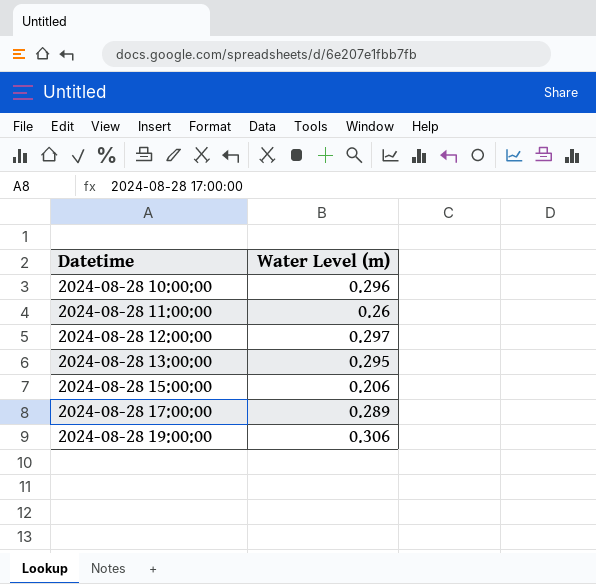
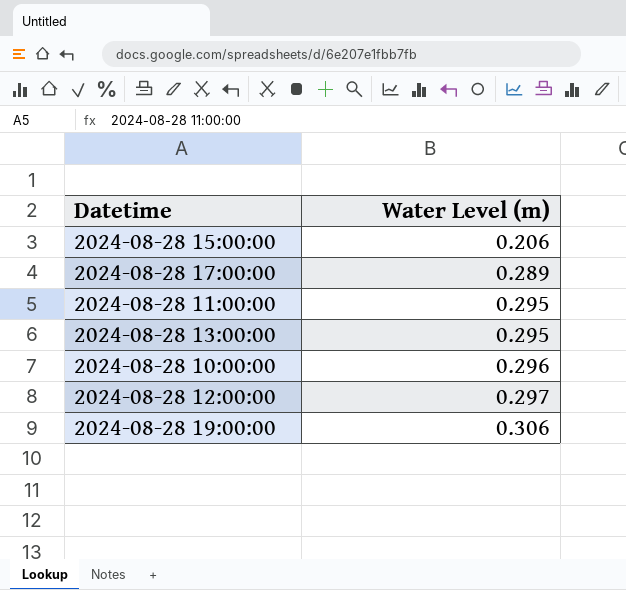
row order: Datetime ascending -> Water Level (m) ascending
2024-08-28 11:00:00 | Water Level (m): 0.26 -> 0.295

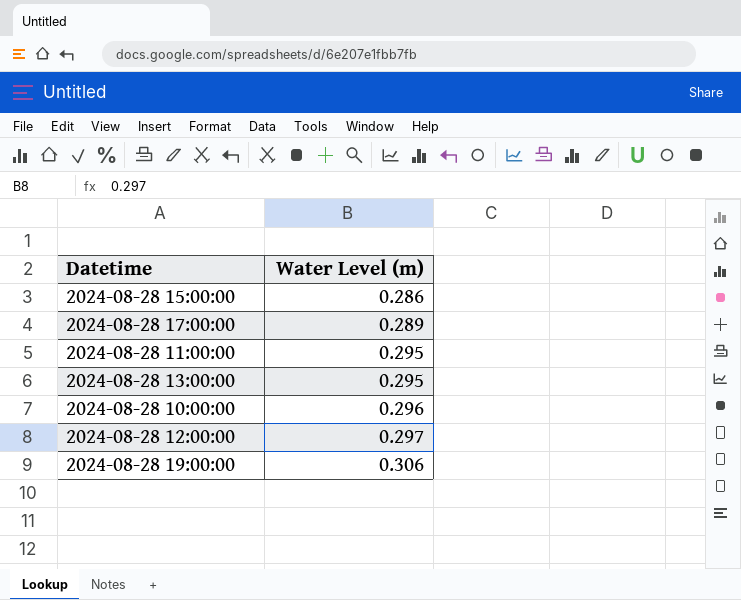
2024-08-28 15:00:00 | Water Level (m): 0.206 -> 0.286

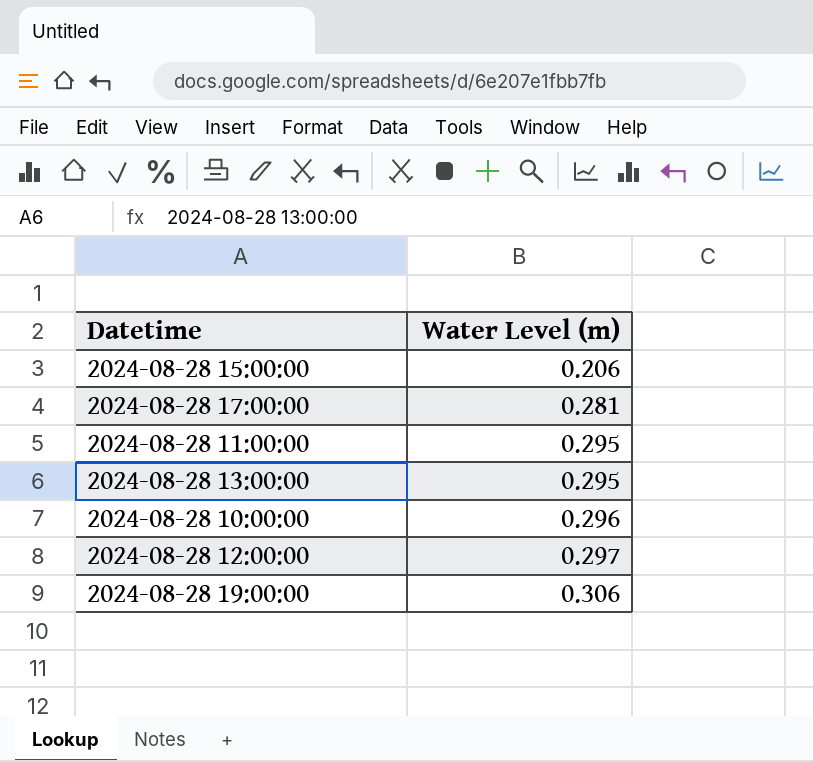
2024-08-28 15:00:00 | Water Level (m): 0.286 -> 0.206
2024-08-28 17:00:00 | Water Level (m): 0.289 -> 0.281

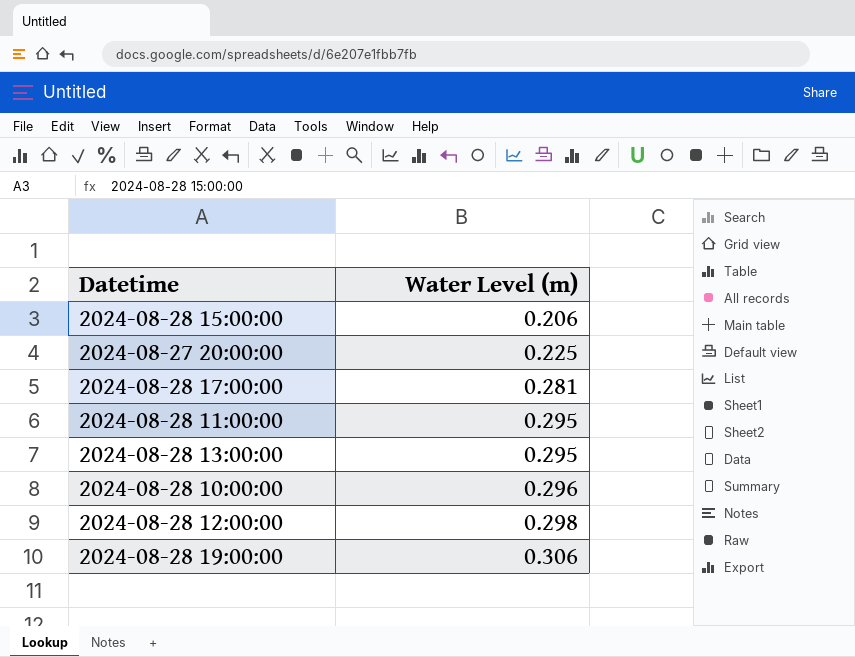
row 2024-08-27 20:00:00: none -> 0.225
2024-08-28 12:00:00 | Water Level (m): 0.297 -> 0.298

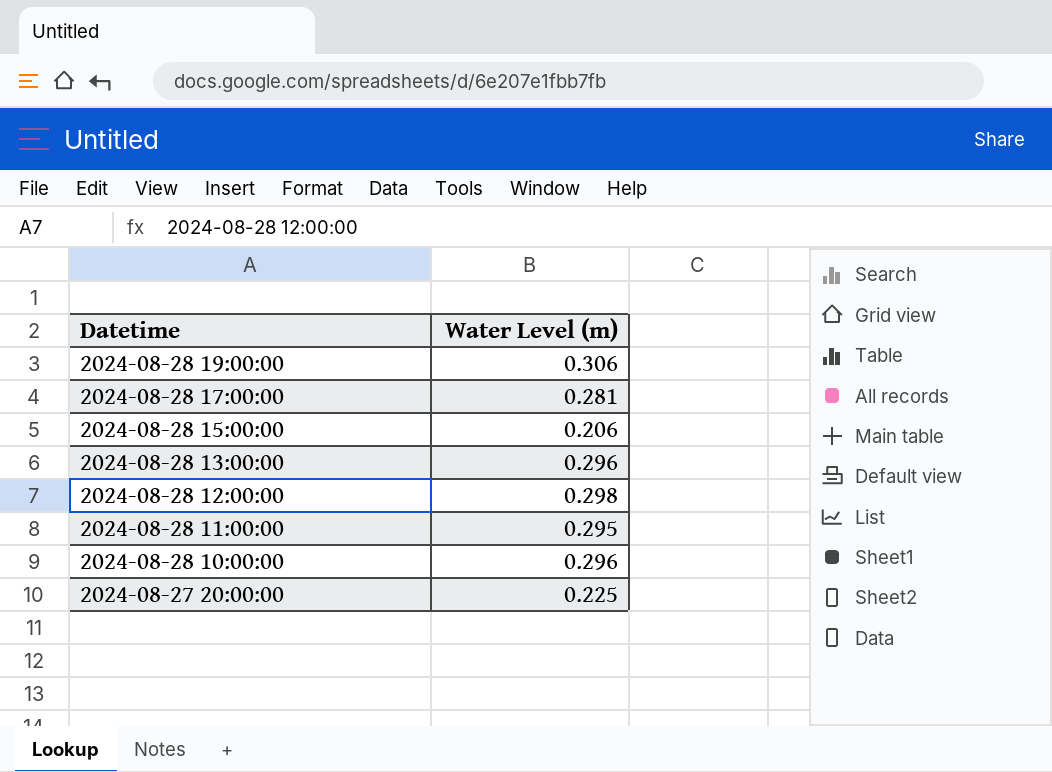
row order: Water Level (m) ascending -> Datetime descending
2024-08-28 13:00:00 | Water Level (m): 0.295 -> 0.296

